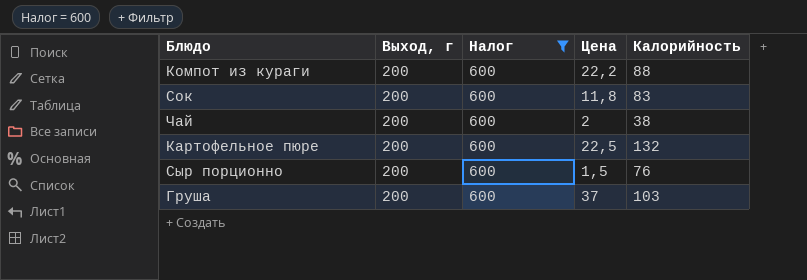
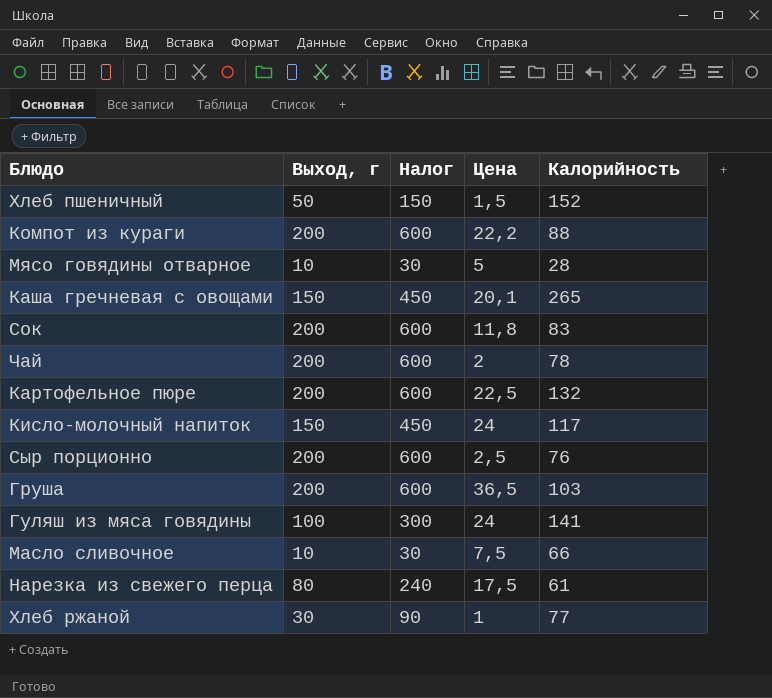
filter: Налог = 600 -> none
Чай | Калорийность: 38 -> 78
Сыр порционно | Цена: 1,5 -> 2,5
Груша | Цена: 37 -> 36,5

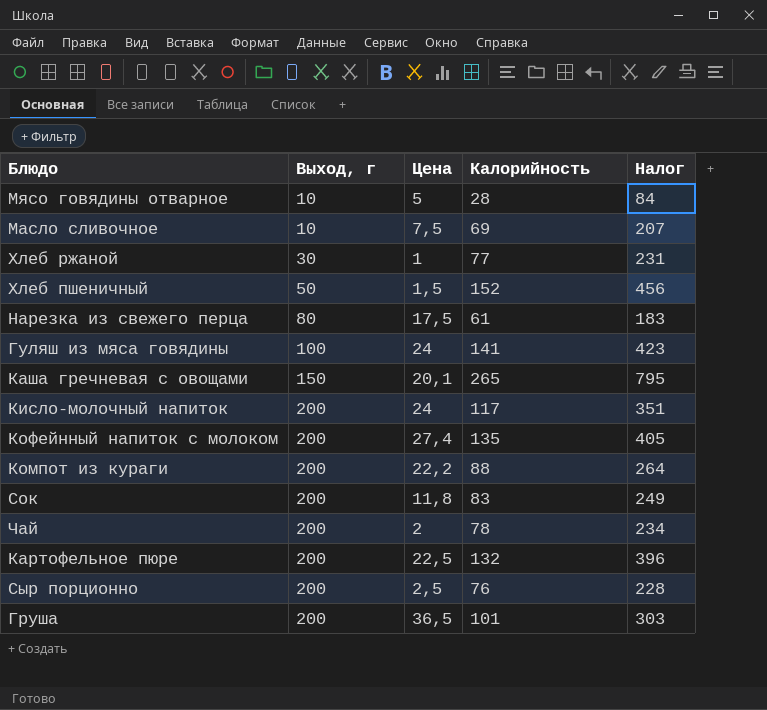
row order: none -> Выход, г ascending
column Налог | formula: [Выход, г] * 3 -> [Калорийность] * 3
column Налог | position: 3 -> 5
Масло сливочное | Калорийность: 66 -> 69
Кисло-молочный напиток | Выход, г: 150 -> 200
row Кофейнный напиток с молоком: none -> 200 | 27,4 | 135 | 405
Груша | Калорийность: 103 -> 101

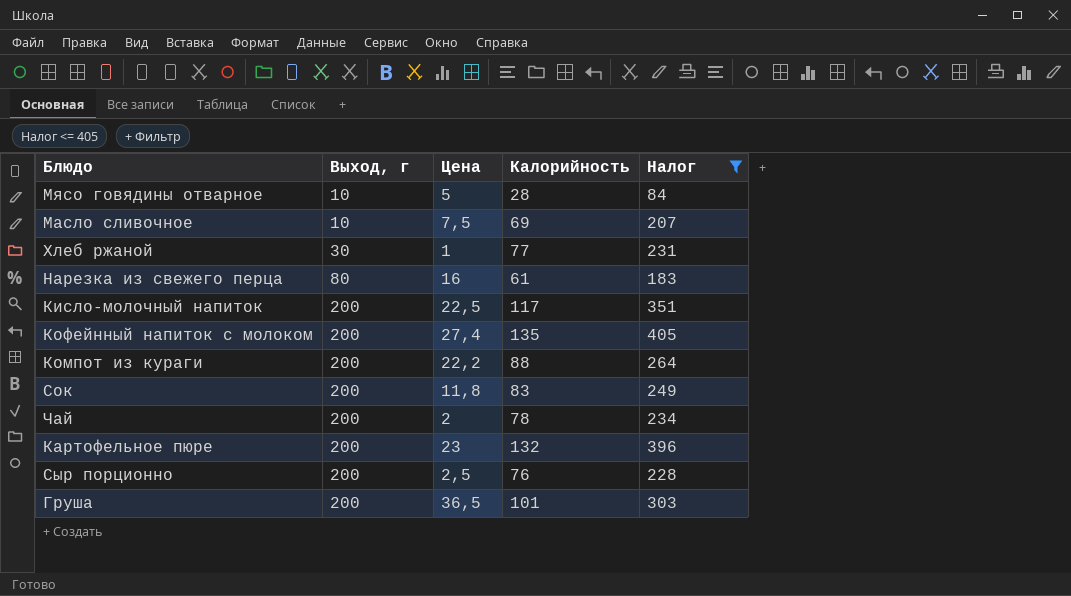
filter: none -> Налог <= 405
Нарезка из свежего перца | Цена: 17,5 -> 16
Кисло-молочный напиток | Цена: 24 -> 22,5
Картофельное пюре | Цена: 22,5 -> 23

